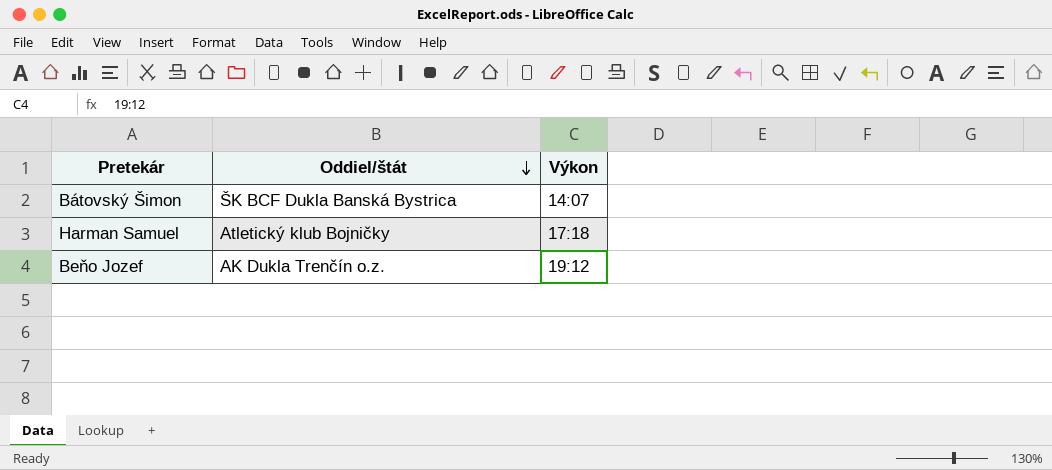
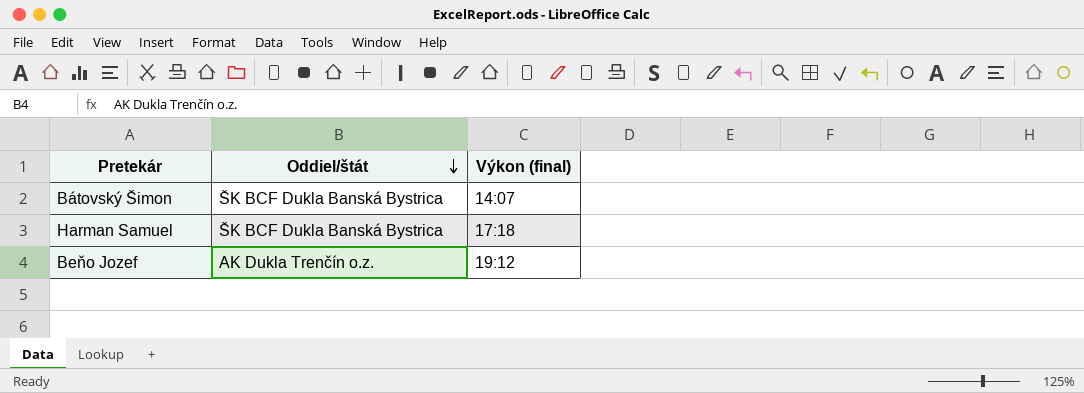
column name: Výkon -> Výkon (final)
Harman Samuel | Oddiel/štát: Atletický klub Bojničky -> ŠK BCF Dukla Banská Bystrica

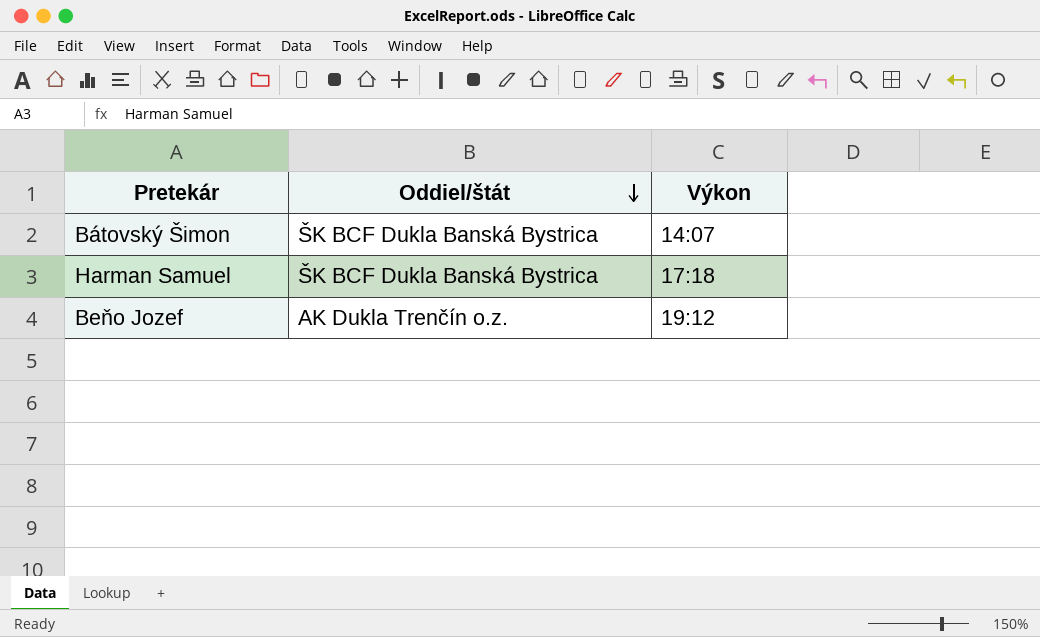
column name: Výkon (final) -> Výkon

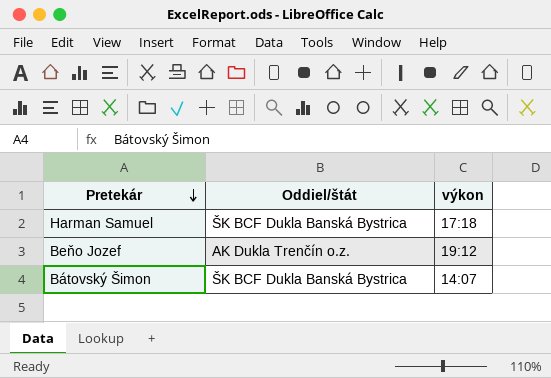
row order: Oddiel/štát descending -> Pretekár descending
column name: Výkon -> výkon

